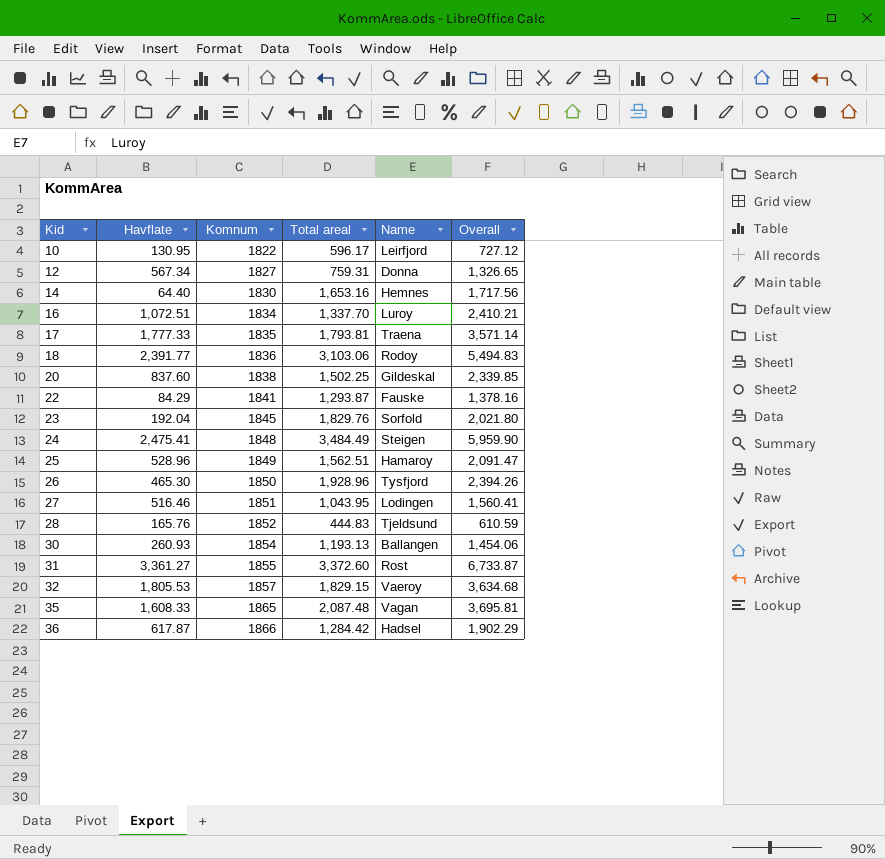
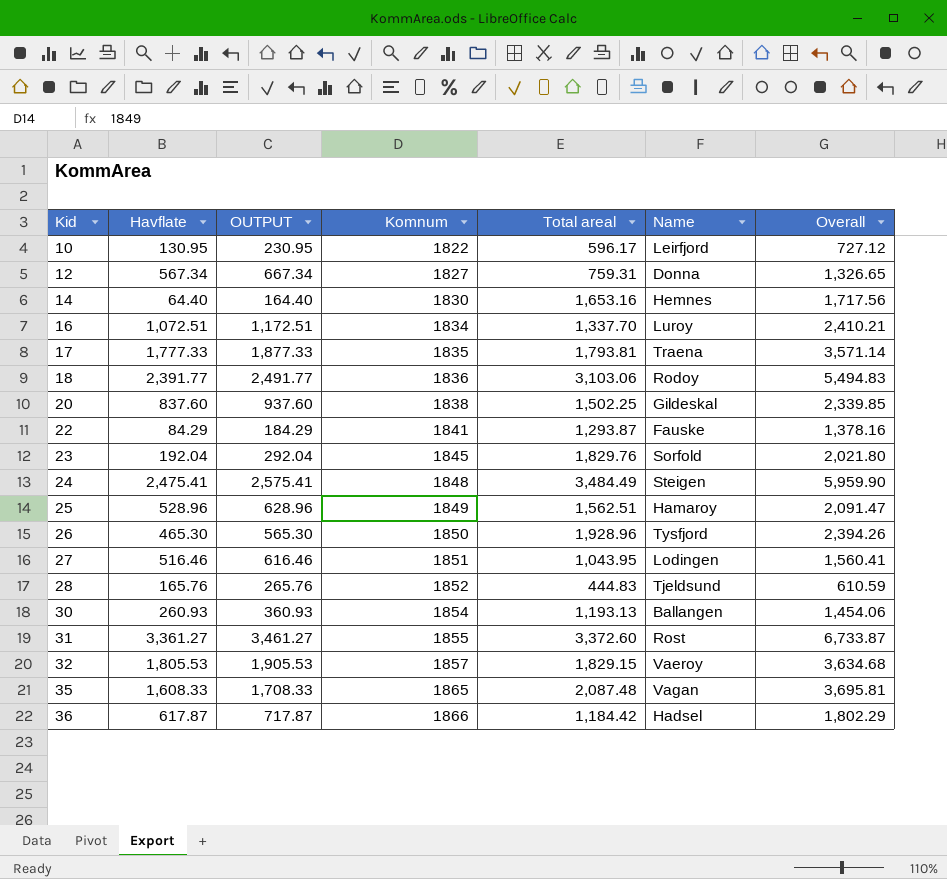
column OUTPUT | formula: none -> [Havflate] + 100
36 | Total areal: 1,284.42 -> 1,184.42
36 | Overall: 1,902.29 -> 1,802.29

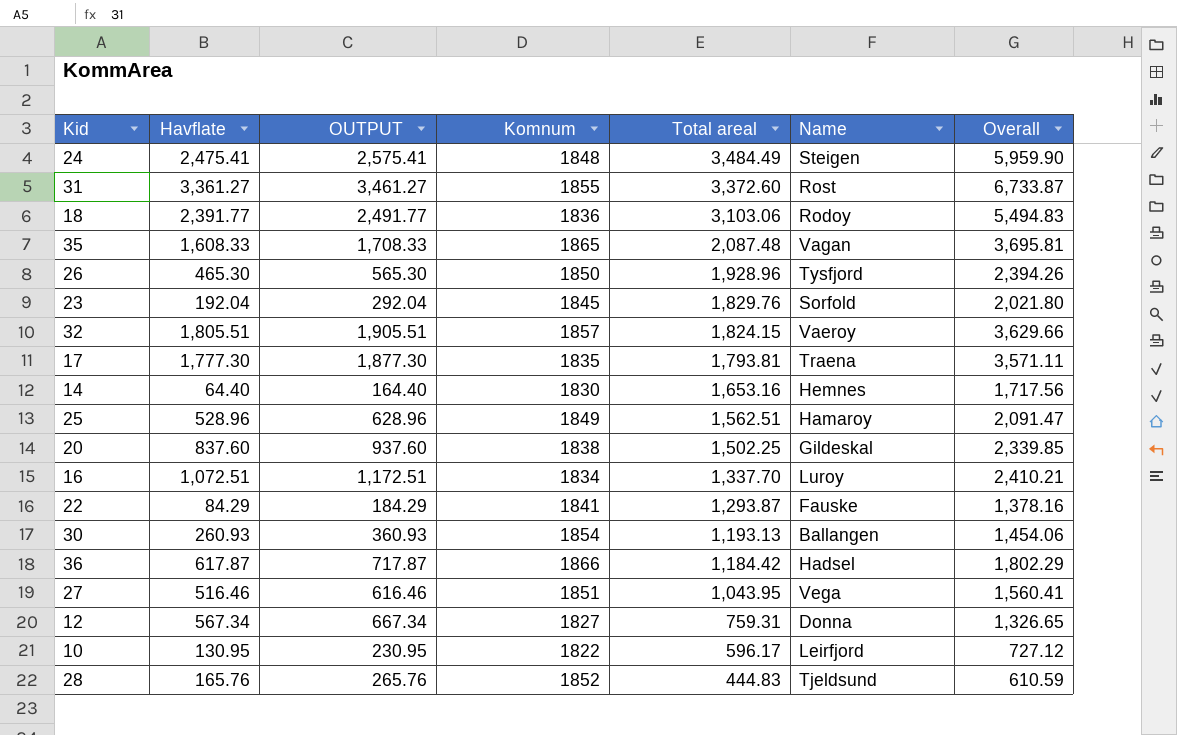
row order: Kid ascending -> Total areal descending
32 | Havflate: 1,805.53 -> 1,805.51
32 | OUTPUT: 1,905.53 -> 1,905.51
32 | Total areal: 1,829.15 -> 1,824.15
32 | Overall: 3,634.68 -> 3,629.66
17 | Havflate: 1,777.33 -> 1,777.30
17 | OUTPUT: 1,877.33 -> 1,877.30
17 | Overall: 3,571.14 -> 3,571.11
27 | Name: Lodingen -> Vega

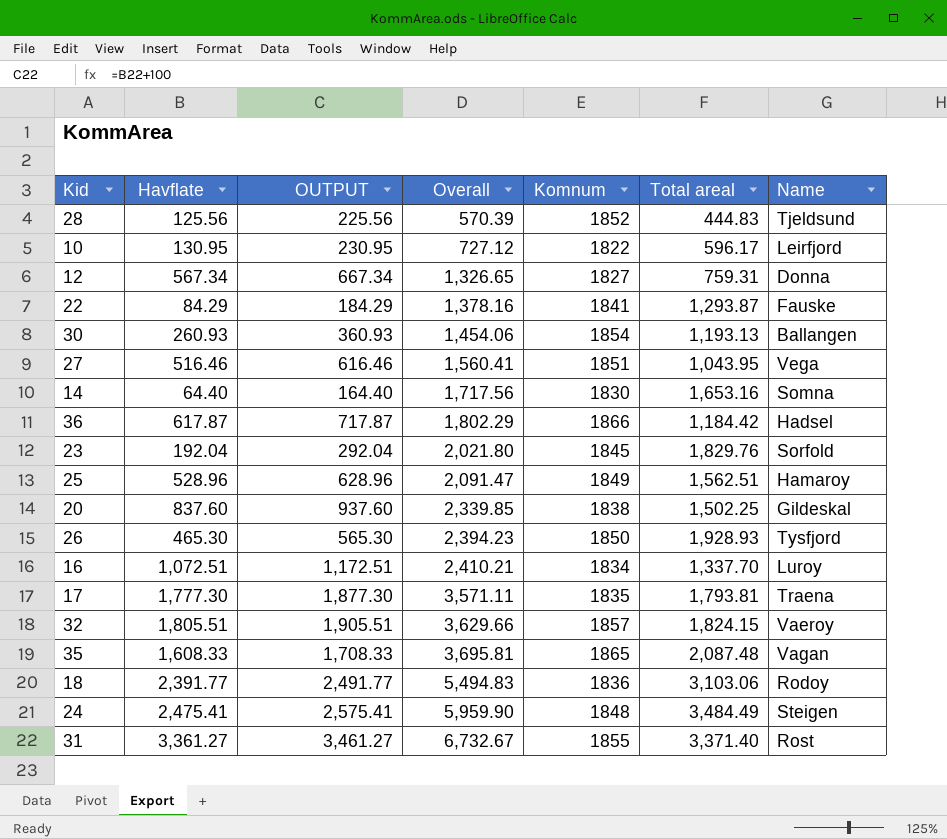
row order: Total areal descending -> Overall ascending
column Overall | position: 7 -> 4
28 | Havflate: 165.76 -> 125.56
28 | OUTPUT: 265.76 -> 225.56
28 | Overall: 610.59 -> 570.39
14 | Name: Hemnes -> Somna
26 | Overall: 2,394.26 -> 2,394.23
26 | Total areal: 1,928.96 -> 1,928.93
31 | Overall: 6,733.87 -> 6,732.67
31 | Total areal: 3,372.60 -> 3,371.40

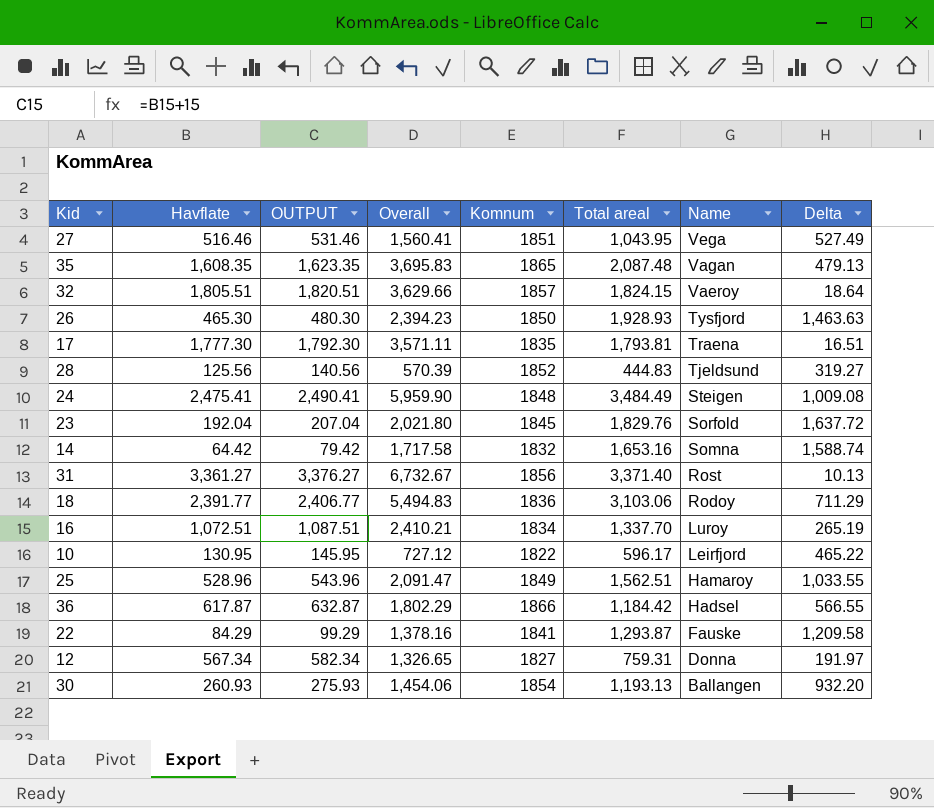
row order: Overall ascending -> Name descending
column OUTPUT | formula: [Havflate] + 100 -> [Havflate] + 15
column Delta | formula: none -> [Total areal] - [Havflate]
row 20: 837.60 | 937.60 | 2,339.85 | 1838 | 1,502.25 | Gildeskal -> none
35 | Havflate: 1,608.33 -> 1,608.35
35 | Overall: 3,695.81 -> 3,695.83
14 | Havflate: 64.40 -> 64.42
14 | Overall: 1,717.56 -> 1,717.58
14 | Komnum: 1830 -> 1832
31 | Komnum: 1855 -> 1856

